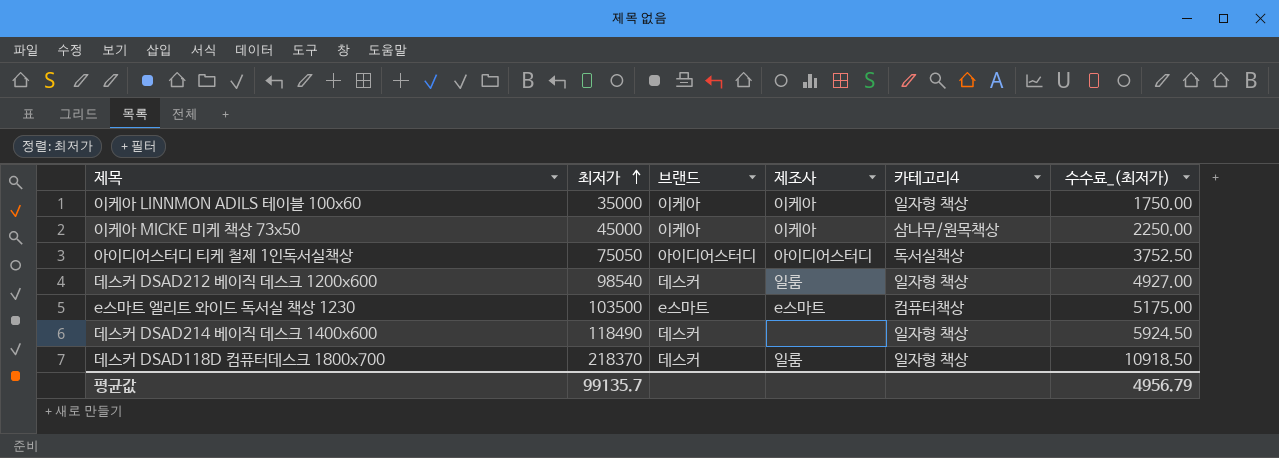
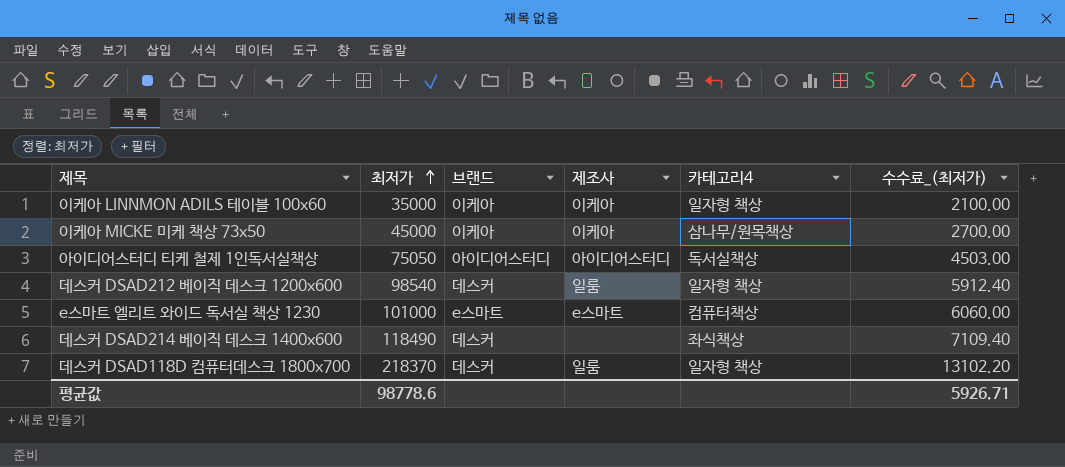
column 수수료_(최저가) | formula: [최저가] * 0.05 -> [최저가] * 0.06
e스마트 엘리트 와이드 독서실 책상 1230 | 최저가: 103500 -> 101000
데스커 DSAD214 베이직 데스크 1400x600 | 카테고리4: 일자형 책상 -> 좌식책상
평균값 | 최저가: 99135.7 -> 98778.6
평균값 | 수수료_(최저가): 4956.79 -> 5926.71

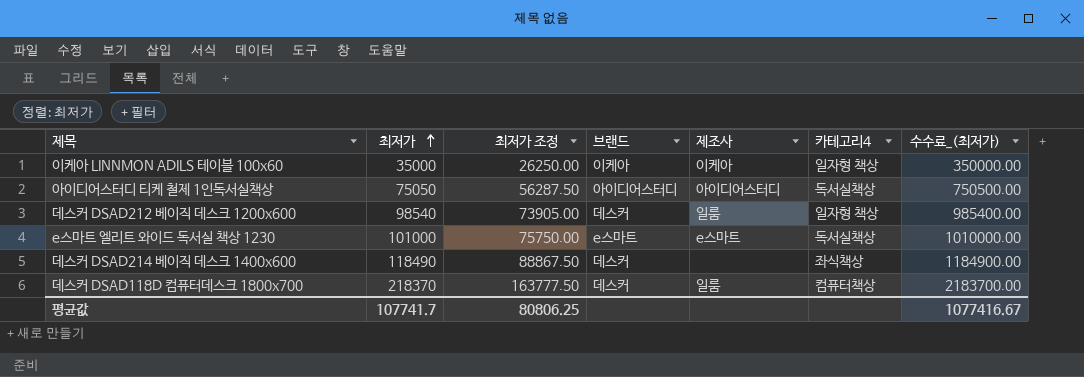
column 최저가 조정 | formula: none -> [최저가] * 0.75
column 수수료_(최저가) | formula: [최저가] * 0.06 -> [최저가] * 10
row 이케아 MICKE 미케 책상 73x50: 45000 | 이케아 | 이케아 | 삼나무/원목책상 | 2700.00 -> none
e스마트 엘리트 와이드 독서실 책상 1230 | 카테고리4: 컴퓨터책상 -> 독서실책상
데스커 DSAD118D 컴퓨터데스크 1800x700 | 카테고리4: 일자형 책상 -> 컴퓨터책상
평균값 | 최저가: 98778.6 -> 107741.7
평균값 | 수수료_(최저가): 5926.71 -> 1077416.67

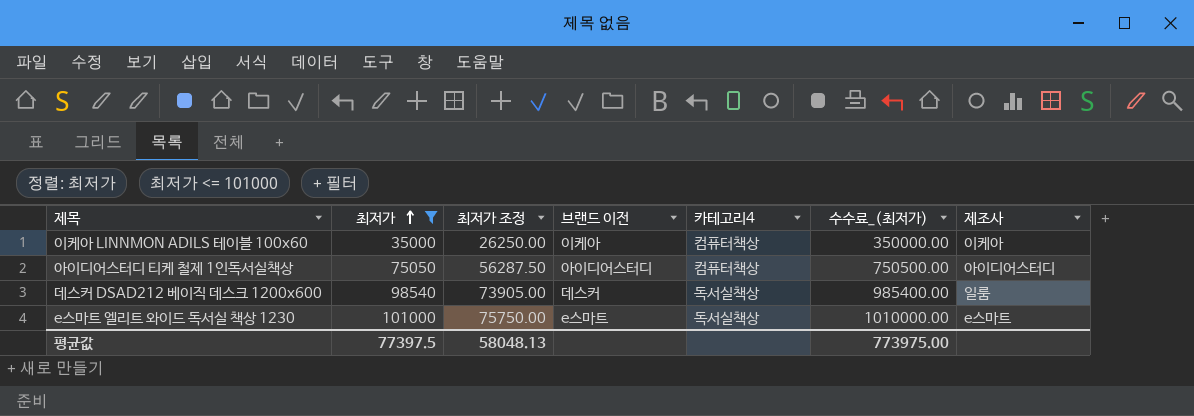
filter: none -> 최저가 <= 101000
column name: 브랜드 -> 브랜드 이전
column 제조사 | position: 5 -> 7
이케아 LINNMON ADILS 테이블 100x60 | 카테고리4: 일자형 책상 -> 컴퓨터책상
아이디어스터디 티케 철제 1인독서실책상 | 카테고리4: 독서실책상 -> 컴퓨터책상
데스커 DSAD212 베이직 데스크 1200x600 | 카테고리4: 일자형 책상 -> 독서실책상
평균값 | 최저가: 107741.7 -> 77397.5
평균값 | 최저가 조정: 80806.25 -> 58048.13
평균값 | 수수료_(최저가): 1077416.67 -> 773975.00

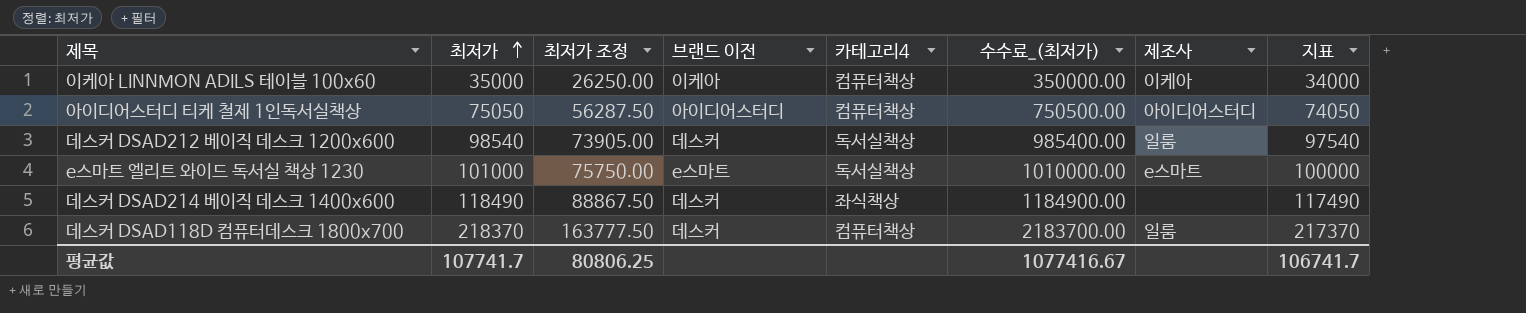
filter: 최저가 <= 101000 -> none
column 지표 | formula: none -> [최저가] - 1000
평균값 | 최저가: 77397.5 -> 107741.7
평균값 | 최저가 조정: 58048.13 -> 80806.25
평균값 | 수수료_(최저가): 773975.00 -> 1077416.67

